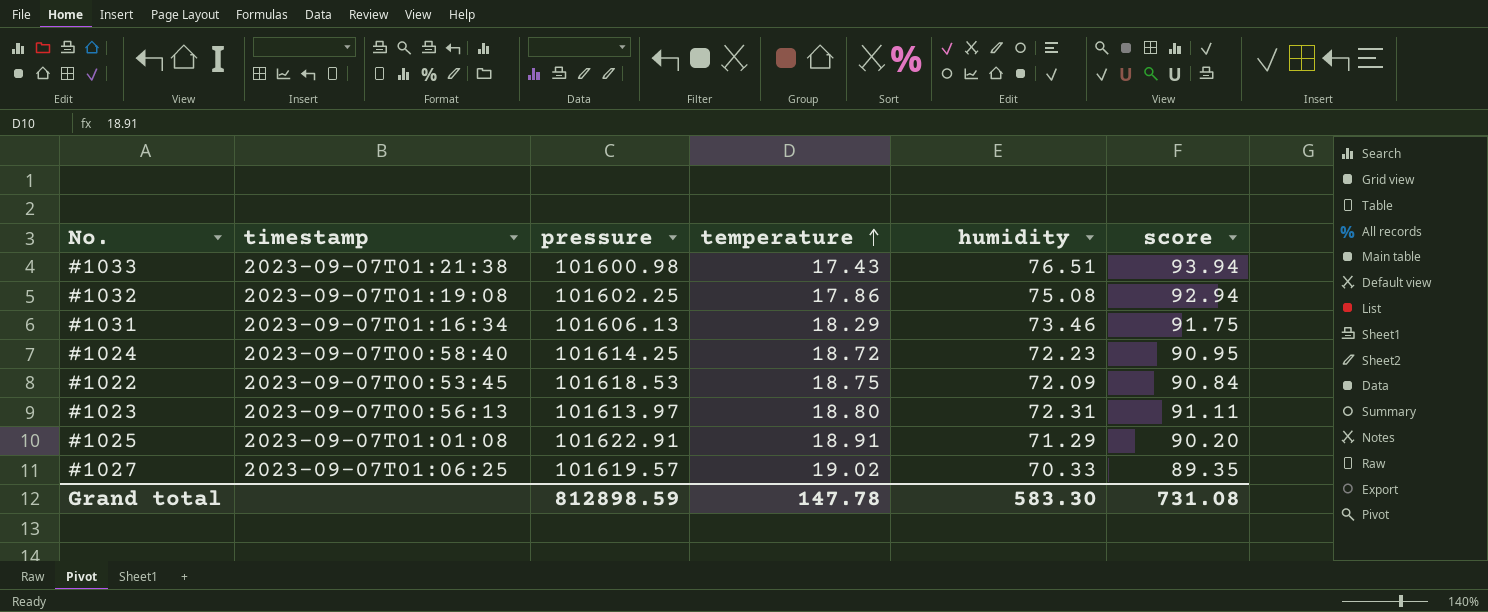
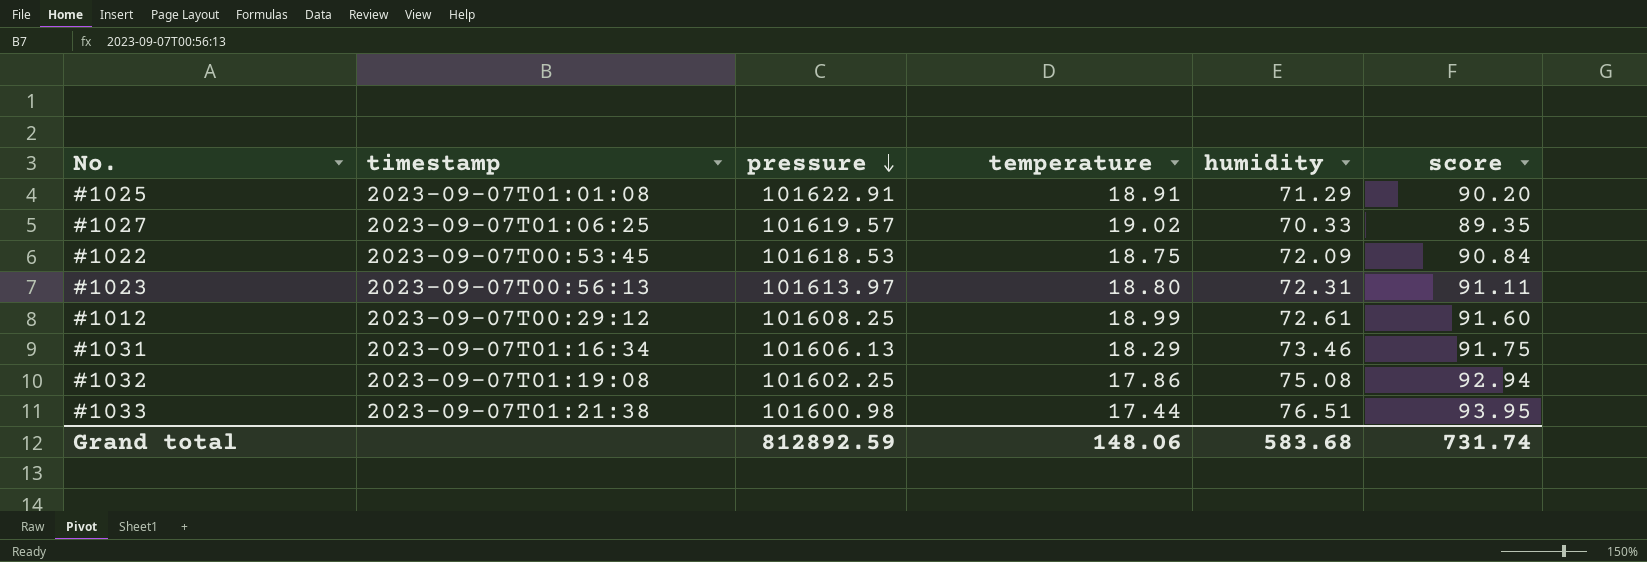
row order: temperature ascending -> pressure descending
row #1024: 2023-09-07T00:58:40 | 101614.25 | 18.72 | 72.23 | 90.95 -> none
row #1012: none -> 2023-09-07T00:29:12 | 101608.25 | 18.99 | 72.61 | 91.60
#1033 | temperature: 17.43 -> 17.44
#1033 | score: 93.94 -> 93.95
Grand total | pressure: 812898.59 -> 812892.59
Grand total | temperature: 147.78 -> 148.06
Grand total | humidity: 583.30 -> 583.68
Grand total | score: 731.08 -> 731.74

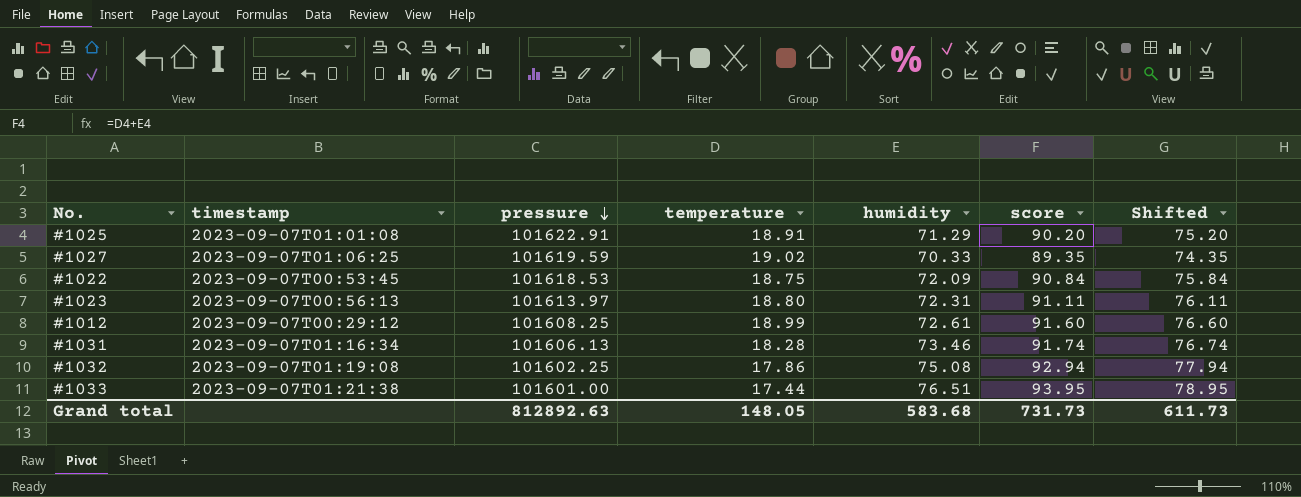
column Shifted | formula: none -> [score] - 15
#1027 | pressure: 101619.57 -> 101619.59
#1031 | temperature: 18.29 -> 18.28
#1031 | score: 91.75 -> 91.74
#1033 | pressure: 101600.98 -> 101601.00
Grand total | pressure: 812892.59 -> 812892.63
Grand total | temperature: 148.06 -> 148.05
Grand total | score: 731.74 -> 731.73

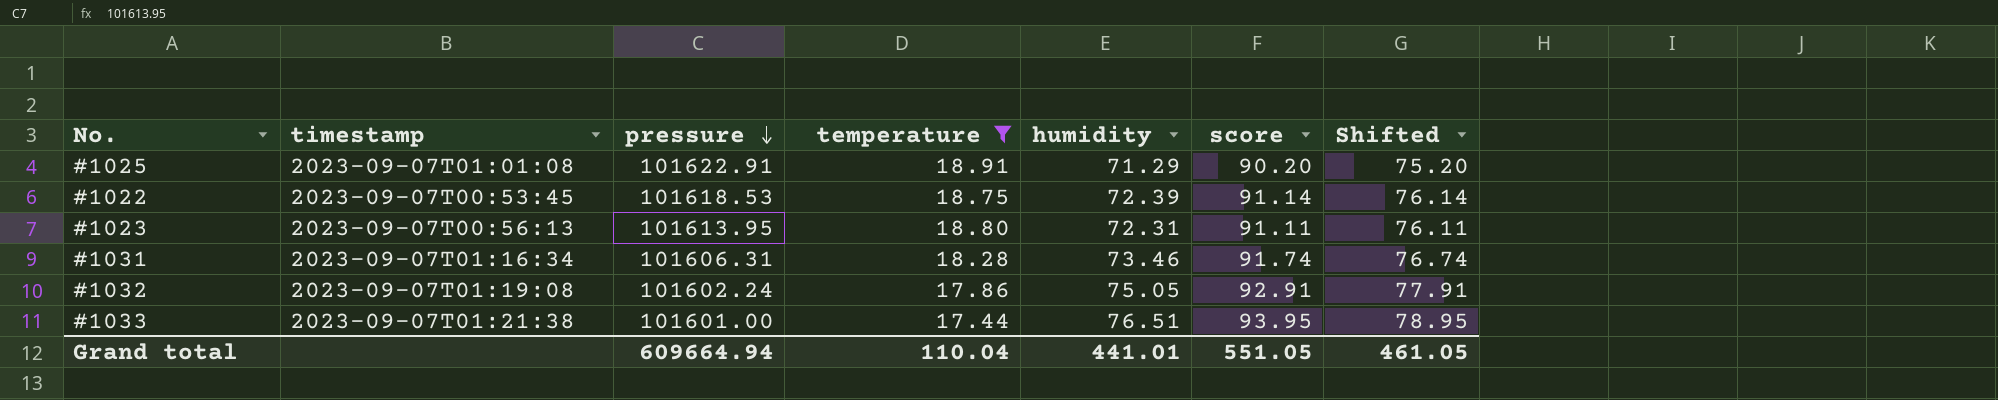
filter: none -> temperature <= 18.91
#1022 | humidity: 72.09 -> 72.39
#1022 | score: 90.84 -> 91.14
#1022 | Shifted: 75.84 -> 76.14
#1023 | pressure: 101613.97 -> 101613.95
#1031 | pressure: 101606.13 -> 101606.31
#1032 | pressure: 101602.25 -> 101602.24
#1032 | humidity: 75.08 -> 75.05
#1032 | score: 92.94 -> 92.91
#1032 | Shifted: 77.94 -> 77.91
Grand total | pressure: 812892.63 -> 609664.94
Grand total | temperature: 148.05 -> 110.04
Grand total | humidity: 583.68 -> 441.01
Grand total | score: 731.73 -> 551.05
Grand total | Shifted: 611.73 -> 461.05

